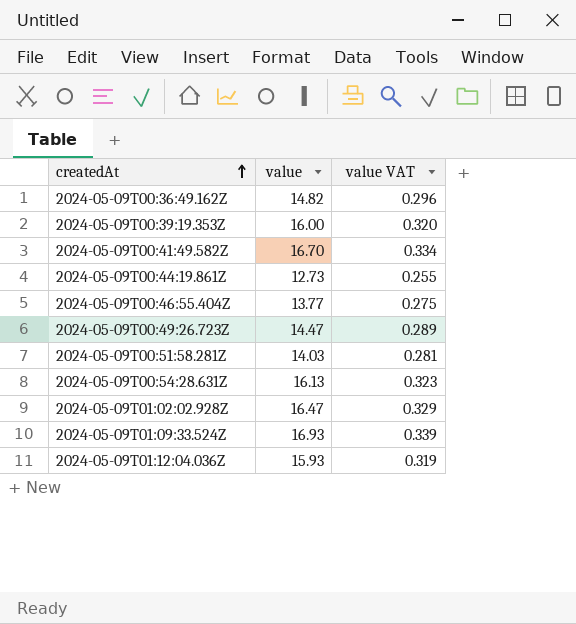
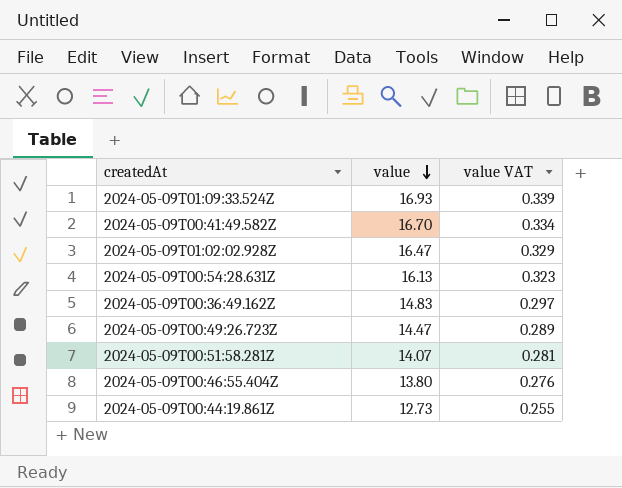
row order: createdAt ascending -> value descending
row 2024-05-09T00:39:19.353Z: 16.00 | 0.320 -> none
row 2024-05-09T01:12:04.036Z: 15.93 | 0.319 -> none
2024-05-09T00:36:49.162Z | value: 14.82 -> 14.83
2024-05-09T00:36:49.162Z | value VAT: 0.296 -> 0.297
2024-05-09T00:51:58.281Z | value: 14.03 -> 14.07
2024-05-09T00:46:55.404Z | value: 13.77 -> 13.80
2024-05-09T00:46:55.404Z | value VAT: 0.275 -> 0.276

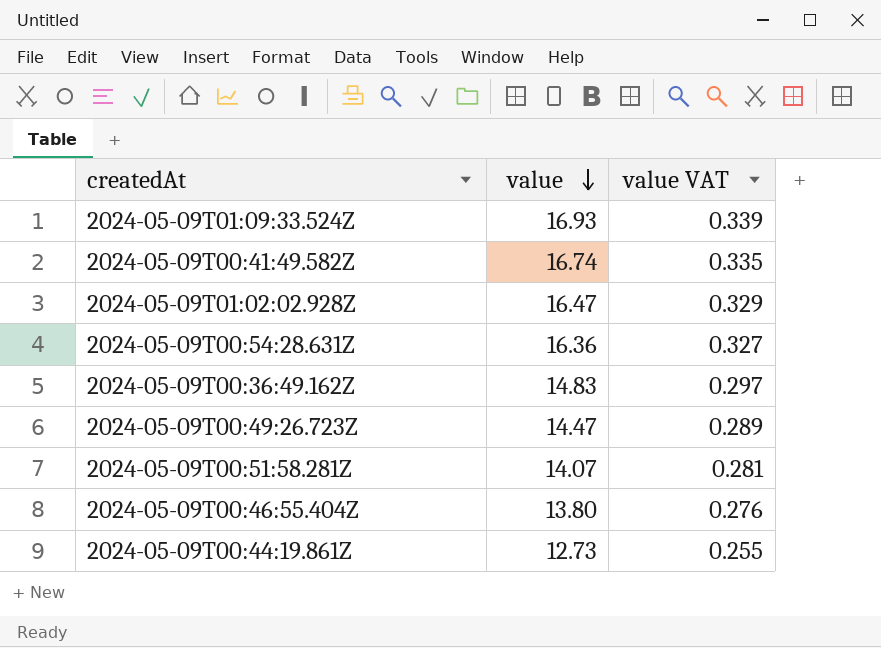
2024-05-09T00:41:49.582Z | value: 16.70 -> 16.74
2024-05-09T00:41:49.582Z | value VAT: 0.334 -> 0.335
2024-05-09T00:54:28.631Z | value: 16.13 -> 16.36
2024-05-09T00:54:28.631Z | value VAT: 0.323 -> 0.327

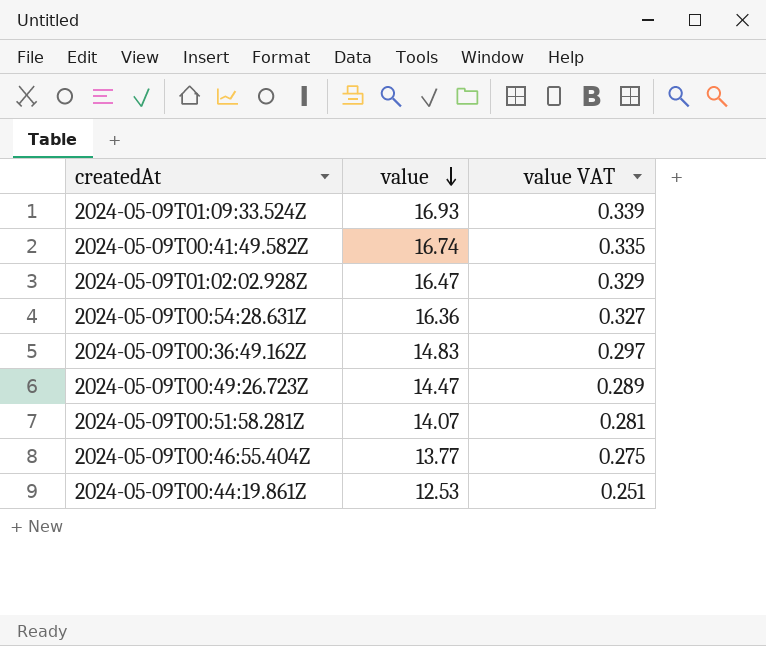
2024-05-09T00:46:55.404Z | value: 13.80 -> 13.77
2024-05-09T00:46:55.404Z | value VAT: 0.276 -> 0.275
2024-05-09T00:44:19.861Z | value: 12.73 -> 12.53
2024-05-09T00:44:19.861Z | value VAT: 0.255 -> 0.251

